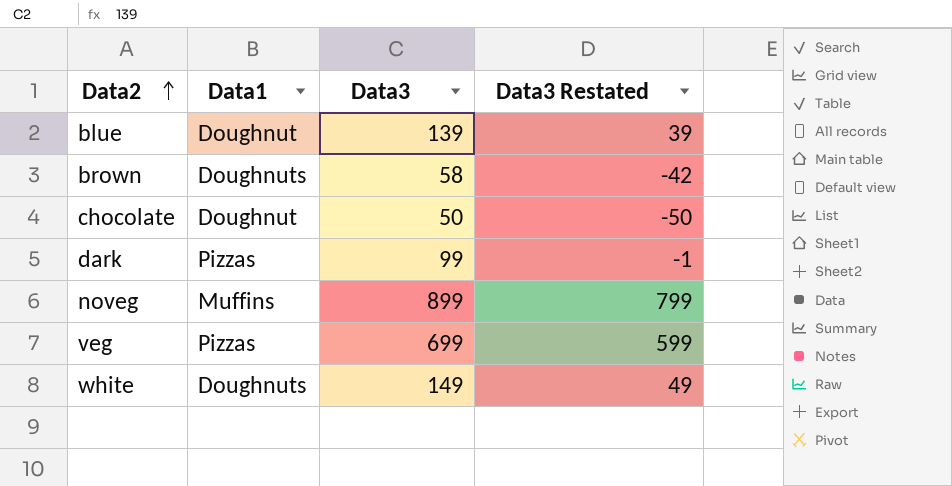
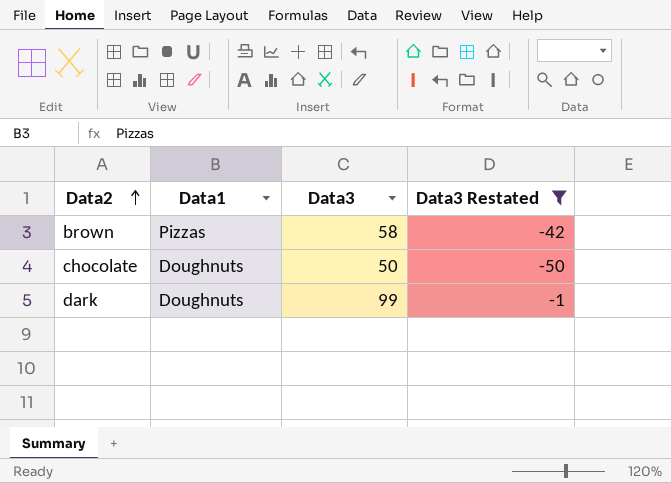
filter: none -> Data3 Restated <= -1
brown | Data1: Doughnuts -> Pizzas
chocolate | Data1: Doughnut -> Doughnuts
dark | Data1: Pizzas -> Doughnuts

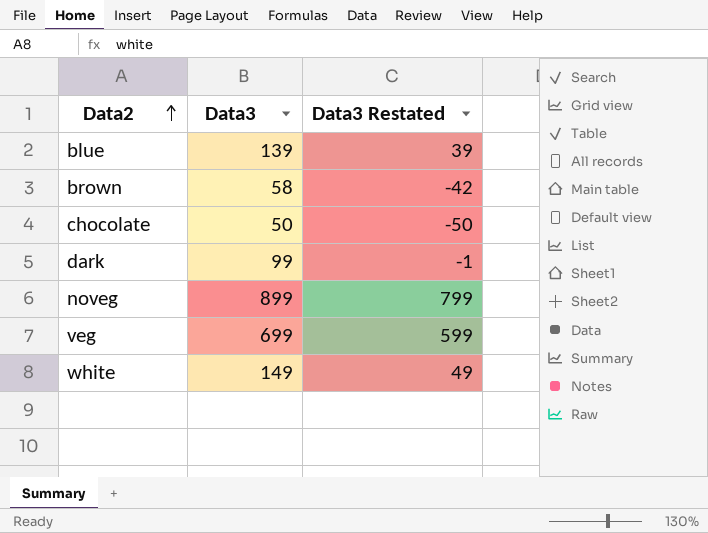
filter: Data3 Restated <= -1 -> none
column Data1 | position: 2 -> none

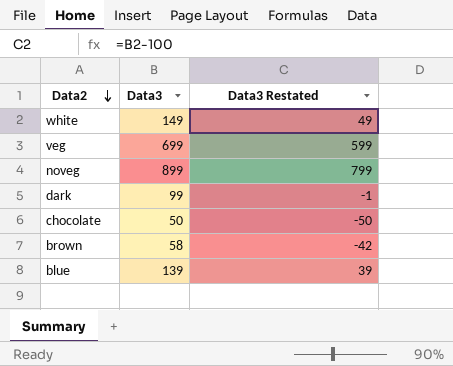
row order: Data2 ascending -> Data2 descending

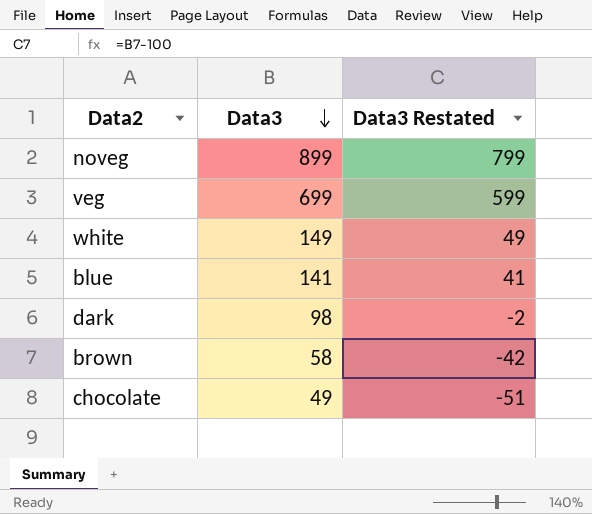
row order: Data2 descending -> Data3 descending
blue | Data3: 139 -> 141
blue | Data3 Restated: 39 -> 41
dark | Data3: 99 -> 98
dark | Data3 Restated: -1 -> -2
chocolate | Data3: 50 -> 49
chocolate | Data3 Restated: -50 -> -51

